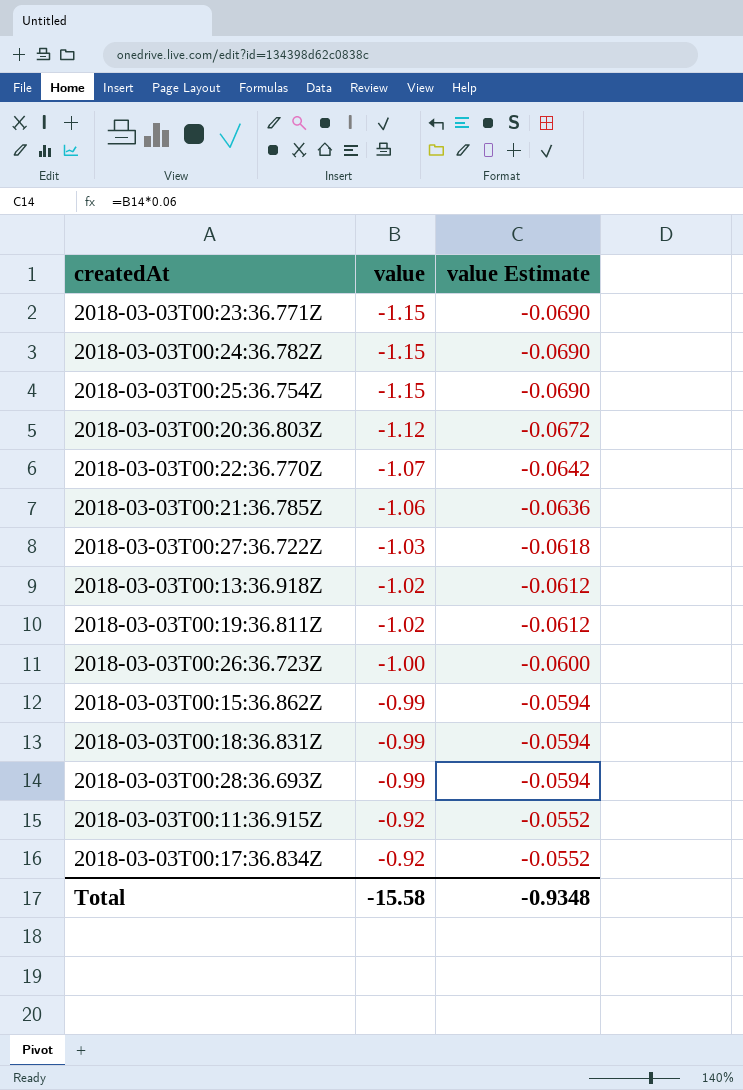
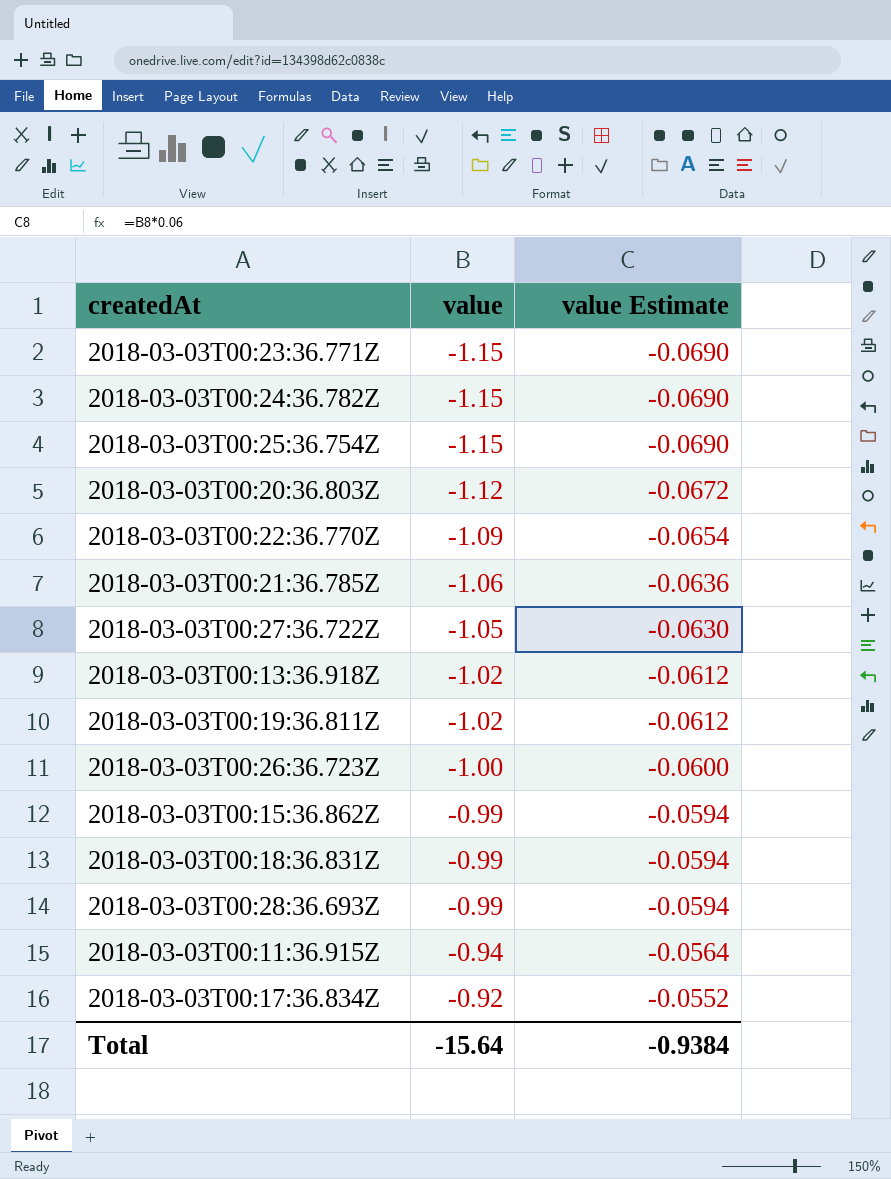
2018-03-03T00:22:36.770Z | value: -1.07 -> -1.09
2018-03-03T00:22:36.770Z | value Estimate: -0.0642 -> -0.0654
2018-03-03T00:27:36.722Z | value: -1.03 -> -1.05
2018-03-03T00:27:36.722Z | value Estimate: -0.0618 -> -0.0630
2018-03-03T00:11:36.915Z | value: -0.92 -> -0.94
2018-03-03T00:11:36.915Z | value Estimate: -0.0552 -> -0.0564
Total | value: -15.58 -> -15.64
Total | value Estimate: -0.9348 -> -0.9384

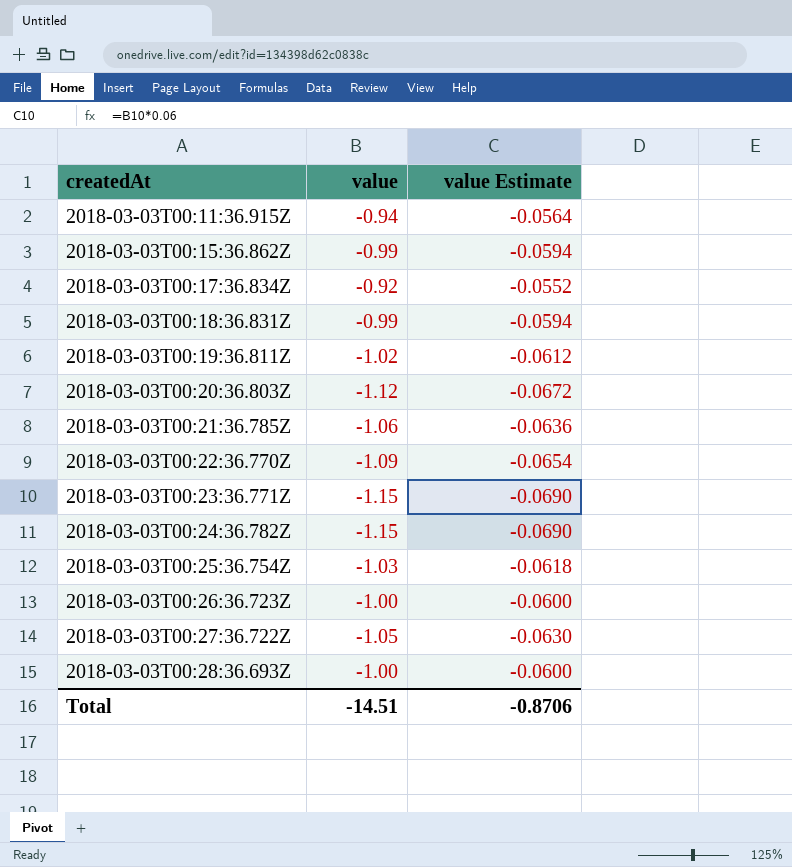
row order: value ascending -> createdAt ascending
row 2018-03-03T00:13:36.918Z: -1.02 | -0.0612 -> none
2018-03-03T00:25:36.754Z | value: -1.15 -> -1.03
2018-03-03T00:25:36.754Z | value Estimate: -0.0690 -> -0.0618
2018-03-03T00:28:36.693Z | value: -0.99 -> -1.00
2018-03-03T00:28:36.693Z | value Estimate: -0.0594 -> -0.0600
Total | value: -15.64 -> -14.51
Total | value Estimate: -0.9384 -> -0.8706

